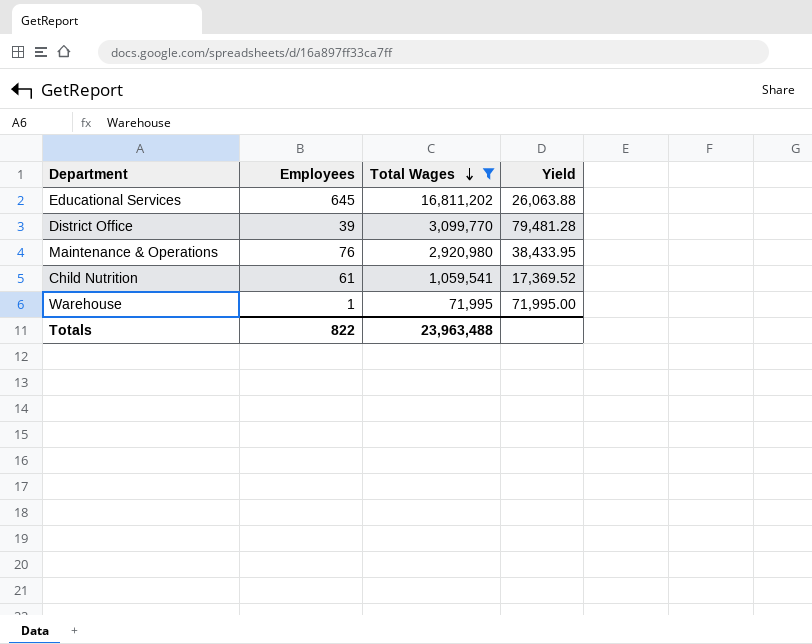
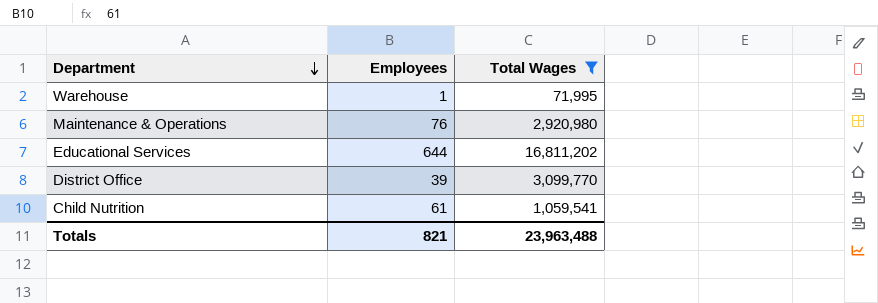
row order: Total Wages descending -> Department descending
column Yield | formula: [Total Wages] / [Employees] -> none
Educational Services | Employees: 645 -> 644
Totals | Employees: 822 -> 821

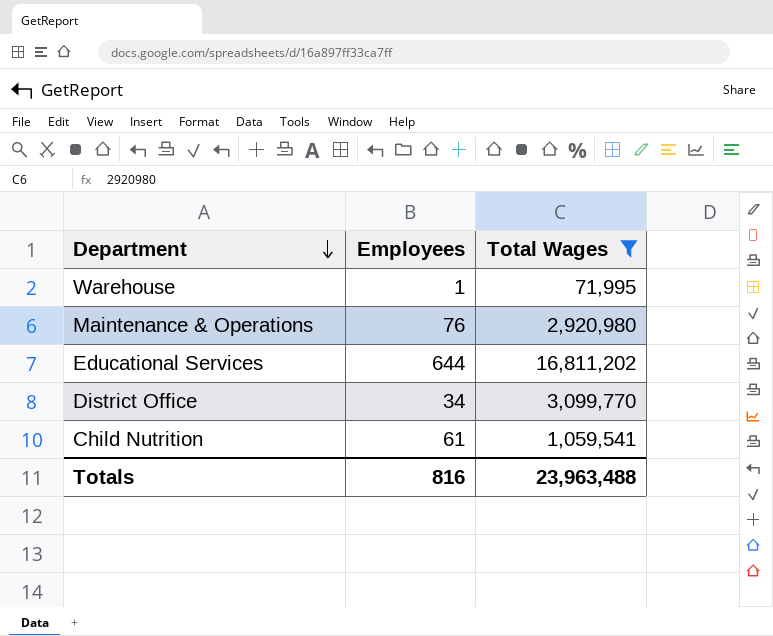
District Office | Employees: 39 -> 34
Totals | Employees: 821 -> 816

